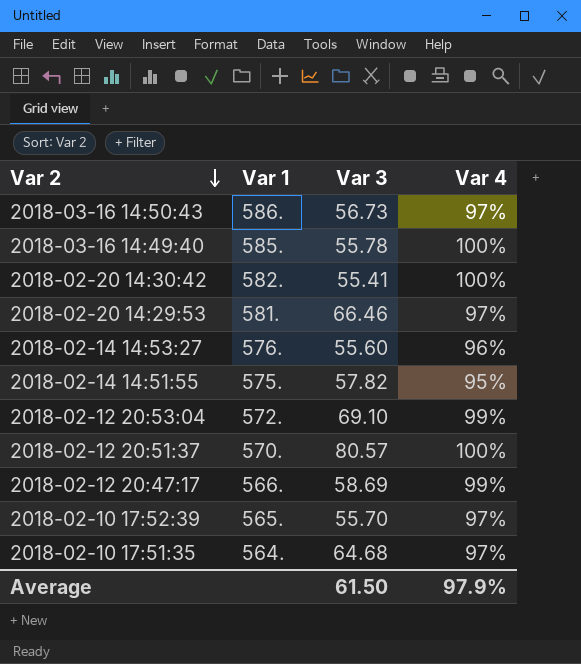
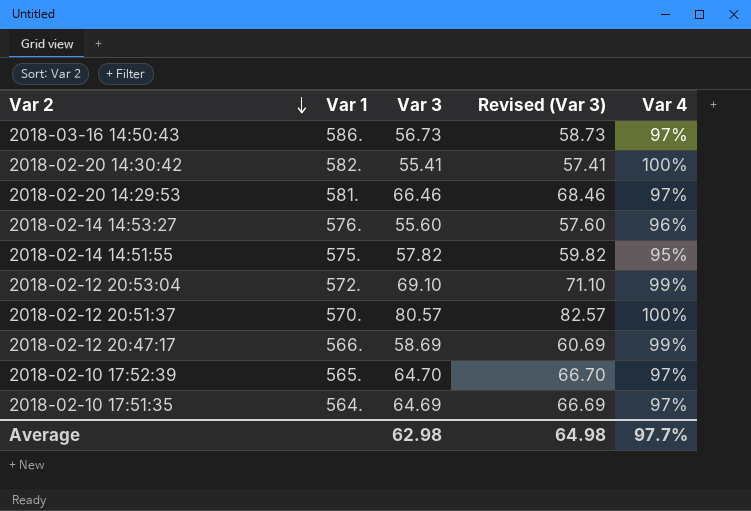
column Revised (Var 3) | formula: none -> [Var 3] + 2
row 2018-03-16 14:49:40: 585. | 55.78 | 100% -> none
2018-02-10 17:52:39 | Var 3: 55.70 -> 64.70
2018-02-10 17:51:35 | Var 3: 64.68 -> 64.69
Average | Var 3: 61.50 -> 62.98
Average | Var 4: 97.9% -> 97.7%

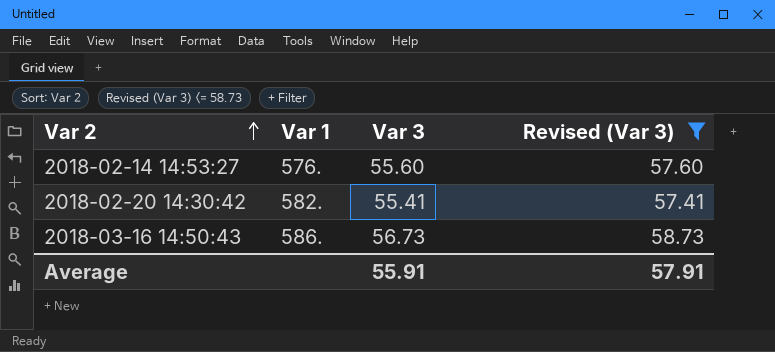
filter: none -> Revised (Var 3) <= 58.73
row order: Var 2 descending -> Var 2 ascending
column Var 4 | position: 5 -> none
Average | Var 3: 62.98 -> 55.91
Average | Revised (Var 3): 64.98 -> 57.91

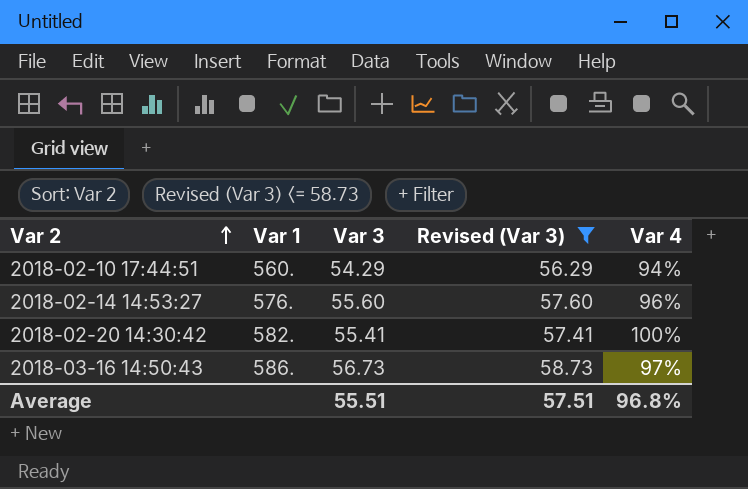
column Var 4 | position: none -> 5
row 2018-02-10 17:44:51: none -> 560. | 54.29 | 56.29 | 94%
Average | Var 3: 55.91 -> 55.51
Average | Revised (Var 3): 57.91 -> 57.51

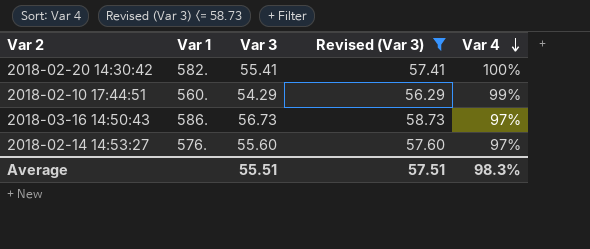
row order: Var 2 ascending -> Var 4 descending
2018-02-10 17:44:51 | Var 4: 94% -> 99%
2018-02-14 14:53:27 | Var 4: 96% -> 97%
Average | Var 4: 96.8% -> 98.3%

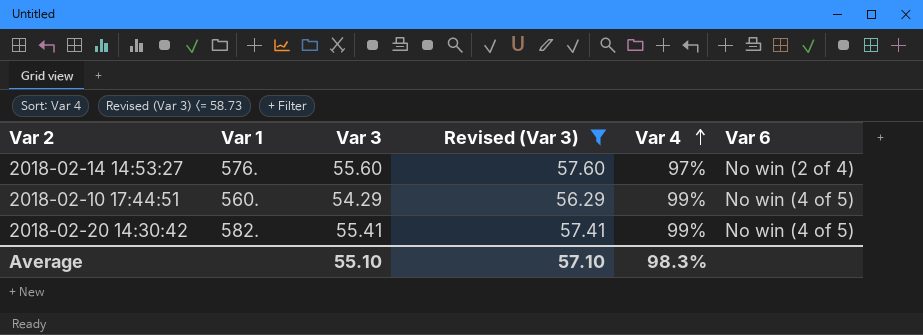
row order: Var 4 descending -> Var 4 ascending
column Var 6 | position: none -> 6
row 2018-03-16 14:50:43: 586. | 56.73 | 58.73 | 97% -> none
2018-02-20 14:30:42 | Var 4: 100% -> 99%
Average | Var 3: 55.51 -> 55.10
Average | Revised (Var 3): 57.51 -> 57.10

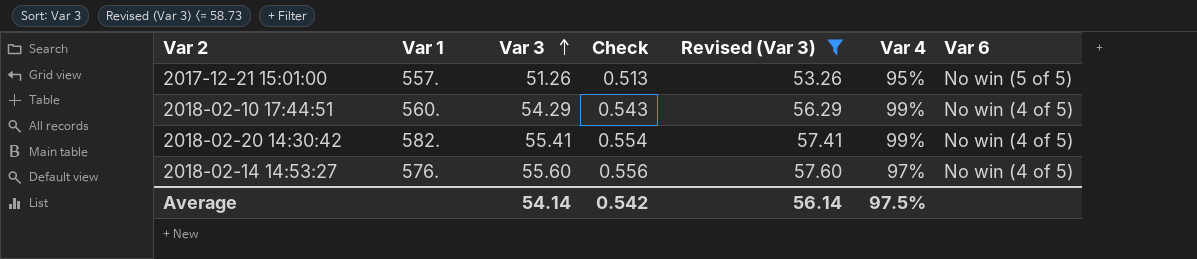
row order: Var 4 ascending -> Var 3 ascending
column Check | formula: none -> [Var 3] * 0.01
row 2017-12-21 15:01:00: none -> 557. | 51.26 | 0.513 | 53.26 | 95% | No win (5 of 5)
2018-02-14 14:53:27 | Var 6: No win (2 of 4) -> No win (4 of 5)
Average | Var 3: 55.10 -> 54.14
Average | Revised (Var 3): 57.10 -> 56.14
Average | Var 4: 98.3% -> 97.5%

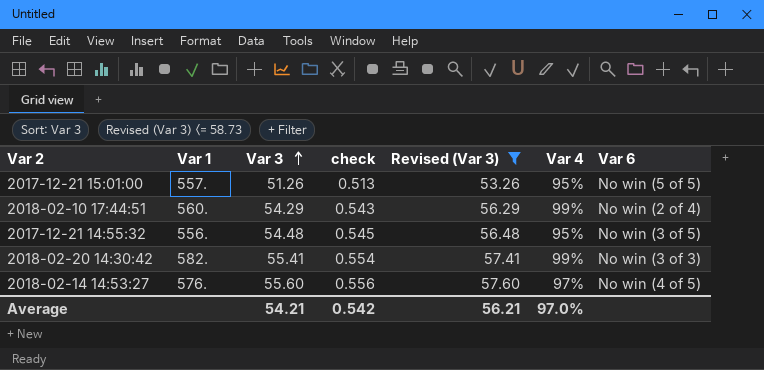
column name: Check -> check
2018-02-10 17:44:51 | Var 6: No win (4 of 5) -> No win (2 of 4)
row 2017-12-21 14:55:32: none -> 556. | 54.48 | 0.545 | 56.48 | 95% | No win (3 of 5)
2018-02-20 14:30:42 | Var 6: No win (4 of 5) -> No win (3 of 3)
Average | Var 3: 54.14 -> 54.21
Average | Revised (Var 3): 56.14 -> 56.21
Average | Var 4: 97.5% -> 97.0%

